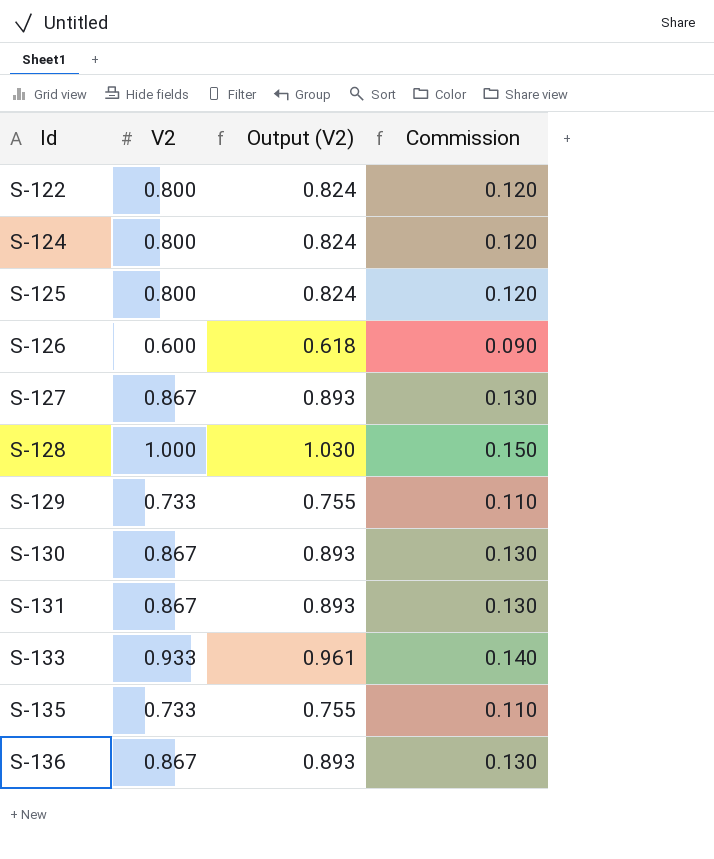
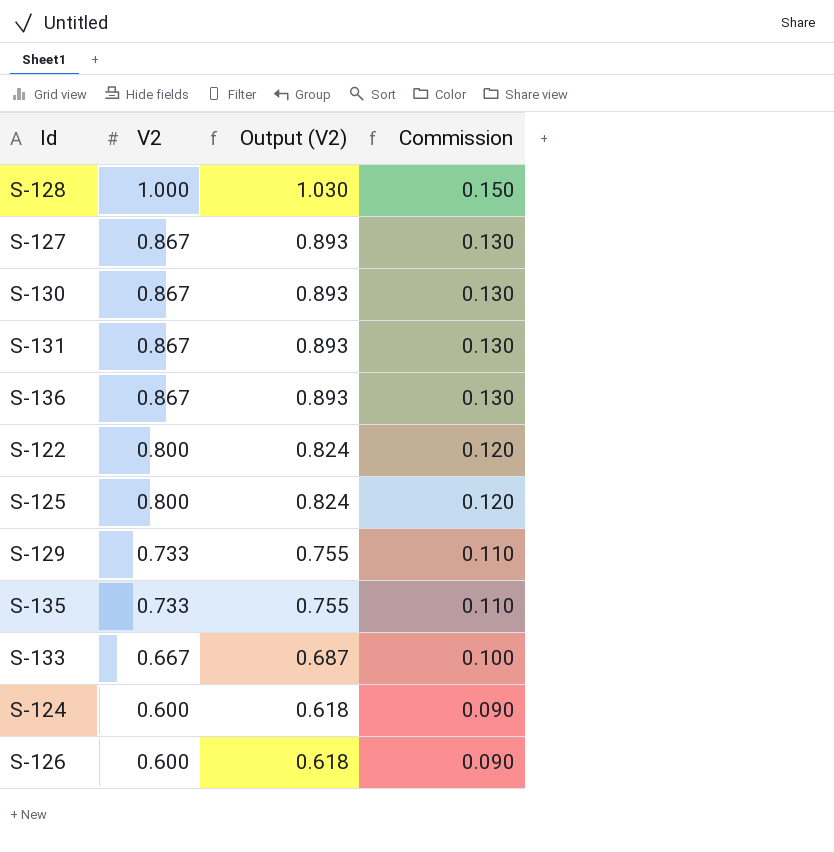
row order: Id ascending -> V2 descending
S-133 | V2: 0.933 -> 0.667
S-133 | Output (V2): 0.961 -> 0.687
S-133 | Commission: 0.140 -> 0.100
S-124 | V2: 0.800 -> 0.600
S-124 | Output (V2): 0.824 -> 0.618
S-124 | Commission: 0.120 -> 0.090

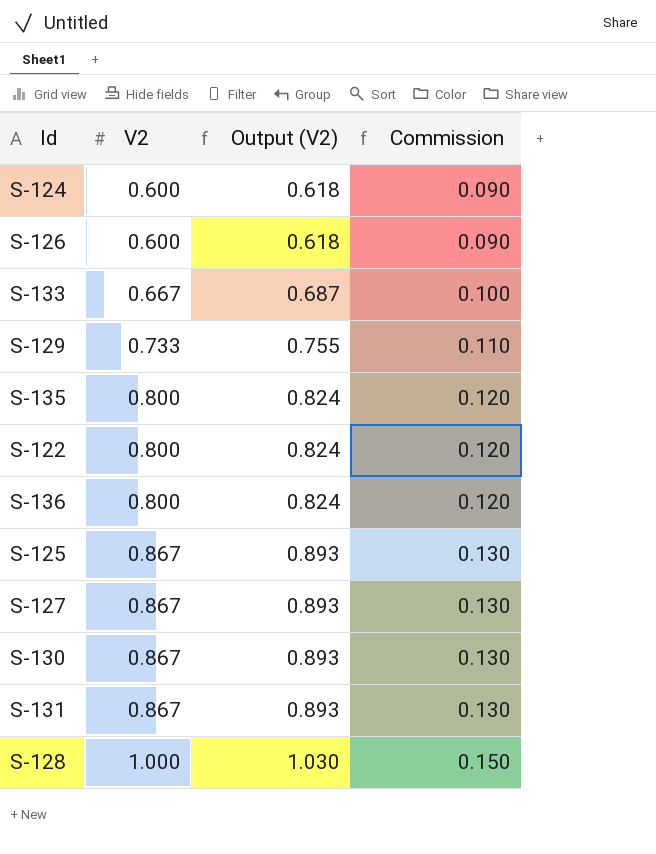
row order: V2 descending -> V2 ascending
S-135 | V2: 0.733 -> 0.800
S-135 | Output (V2): 0.755 -> 0.824
S-135 | Commission: 0.110 -> 0.120
S-136 | V2: 0.867 -> 0.800
S-136 | Output (V2): 0.893 -> 0.824
S-136 | Commission: 0.130 -> 0.120
S-125 | V2: 0.800 -> 0.867
S-125 | Output (V2): 0.824 -> 0.893
S-125 | Commission: 0.120 -> 0.130

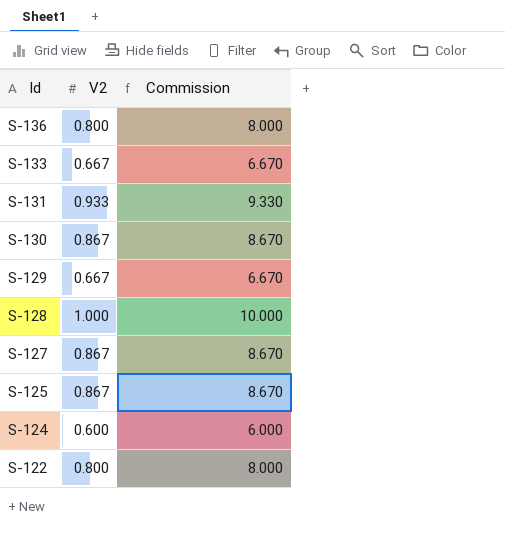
row order: V2 ascending -> Id descending
column Output (V2) | formula: [V2] * 1.03 -> none
column Commission | formula: [V2] * 0.15 -> [V2] * 10
row S-126: 0.600 | 0.618 | 0.090 -> none
row S-135: 0.800 | 0.824 | 0.120 -> none
S-131 | V2: 0.867 -> 0.933
S-129 | V2: 0.733 -> 0.667

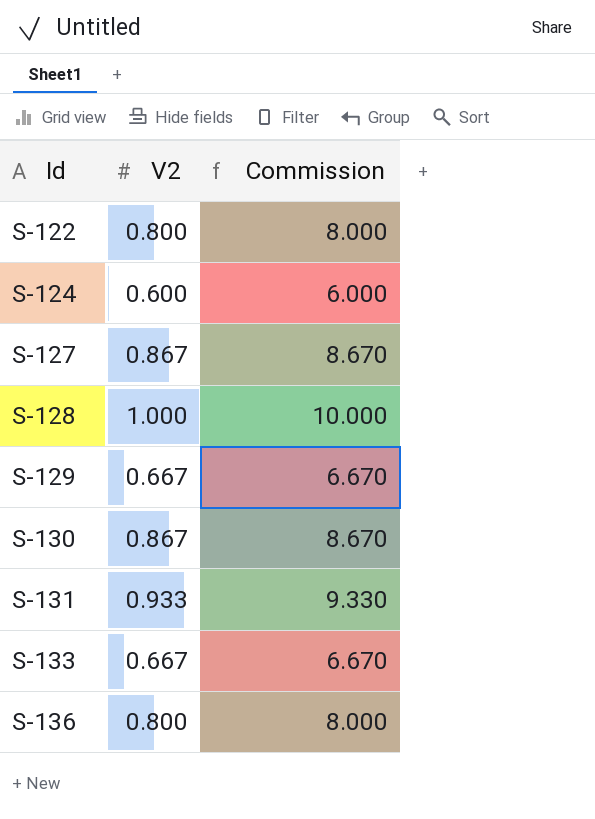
row order: Id descending -> Id ascending
row S-125: 0.867 | 8.670 -> none

